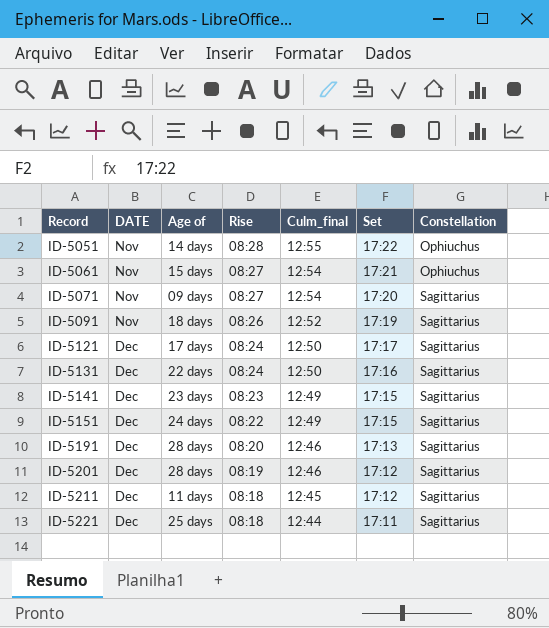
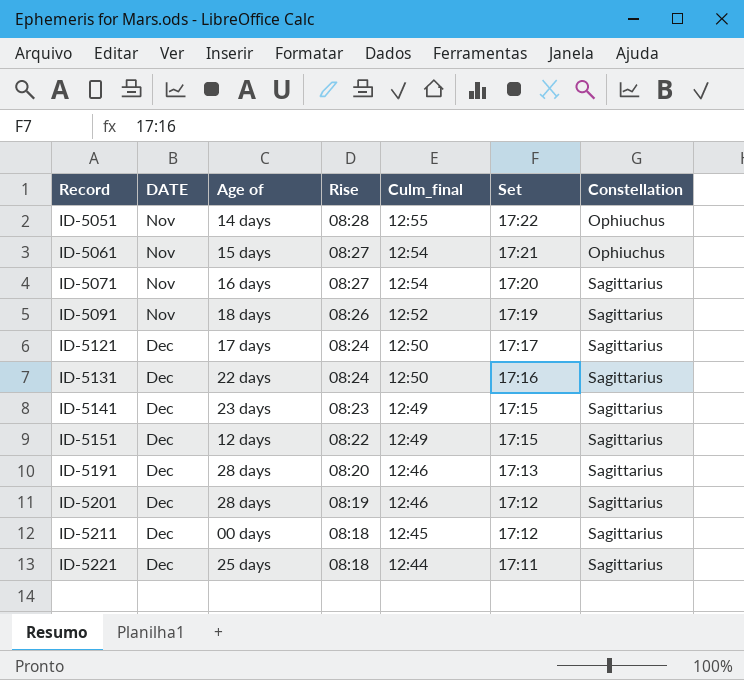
ID-5071 | Age of: 09 days -> 16 days
ID-5151 | Age of: 24 days -> 12 days
ID-5211 | Age of: 11 days -> 00 days

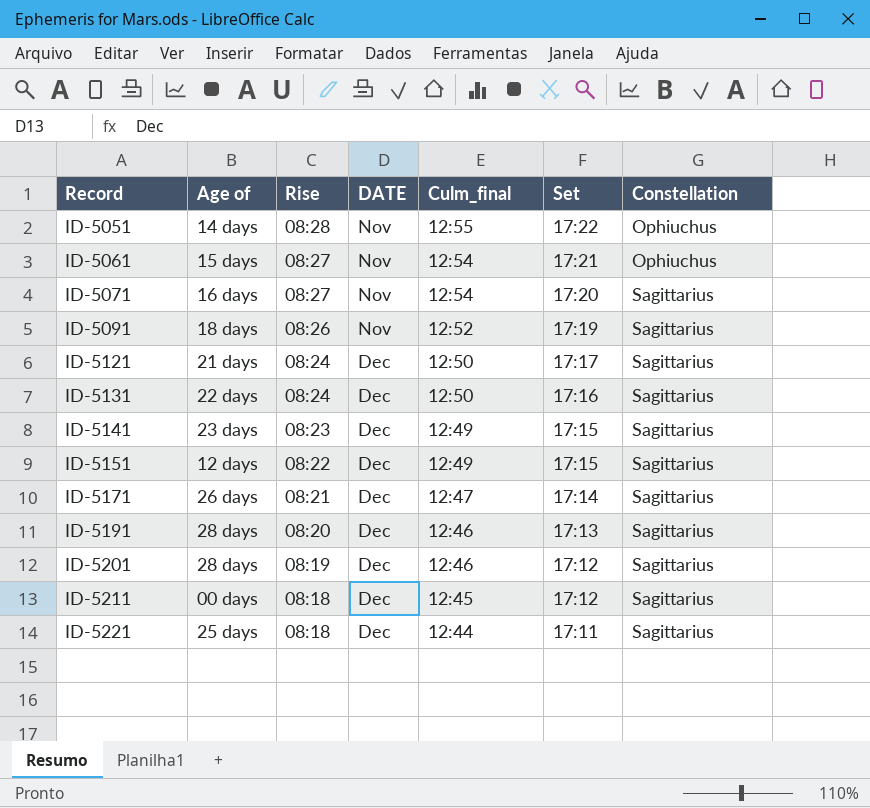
column DATE | position: 2 -> 4
ID-5121 | Age of: 17 days -> 21 days
row ID-5171: none -> 26 days | 08:21 | Dec | 12:47 | 17:14 | Sagittarius

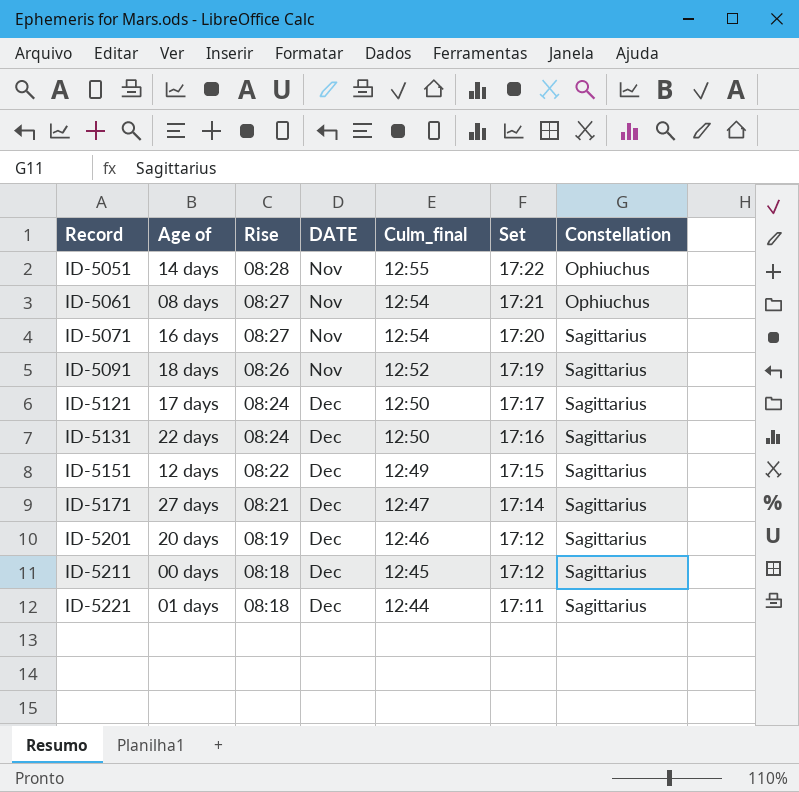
row ID-5141: 23 days | 08:23 | Dec | 12:49 | 17:15 | Sagittarius -> none
row ID-5191: 28 days | 08:20 | Dec | 12:46 | 17:13 | Sagittarius -> none
ID-5061 | Age of: 15 days -> 08 days
ID-5121 | Age of: 21 days -> 17 days
ID-5171 | Age of: 26 days -> 27 days
ID-5201 | Age of: 28 days -> 20 days
ID-5221 | Age of: 25 days -> 01 days

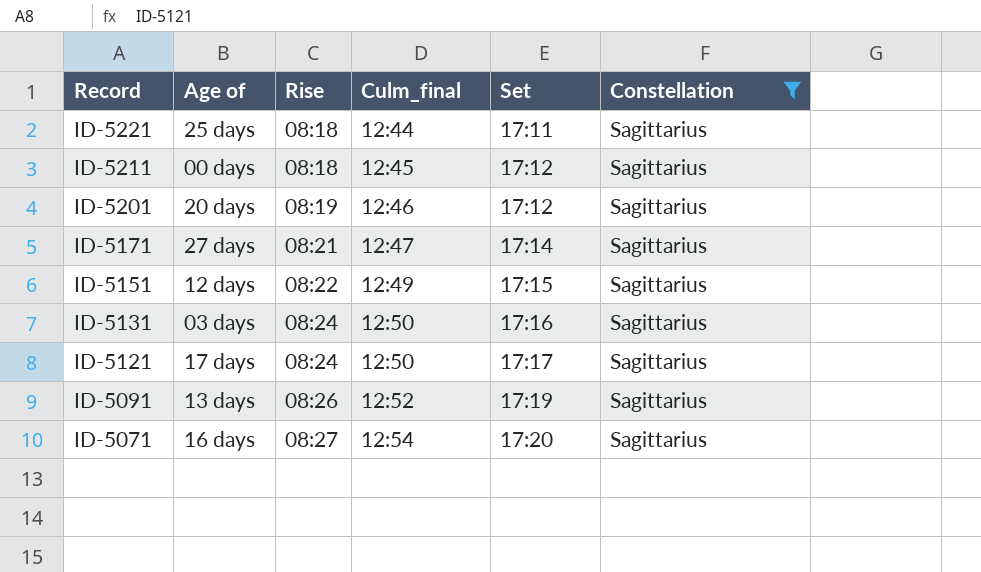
filter: none -> Constellation = Sagittarius
row order: Record ascending -> Record descending
column DATE | position: 4 -> none
ID-5221 | Age of: 01 days -> 25 days
ID-5131 | Age of: 22 days -> 03 days
ID-5091 | Age of: 18 days -> 13 days

